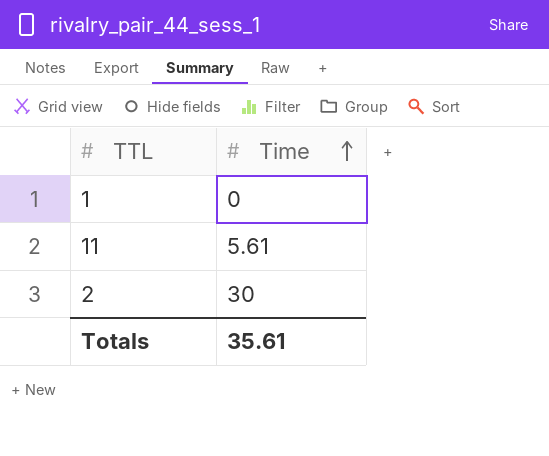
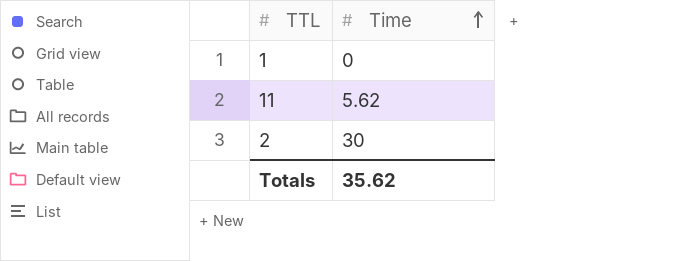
11 | Time: 5.61 -> 5.62
Totals | Time: 35.61 -> 35.62

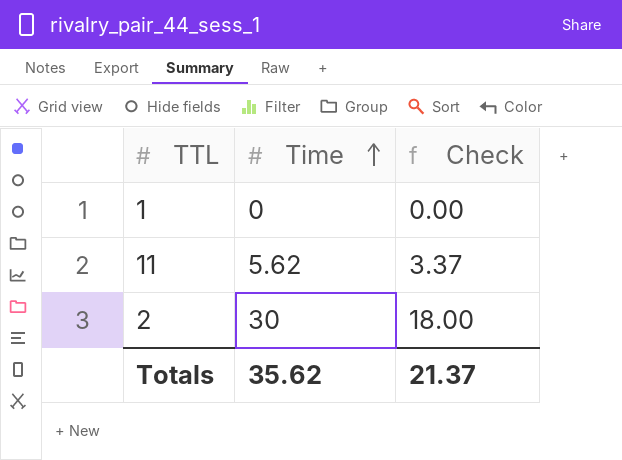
column Check | formula: none -> [Time] * 0.6

